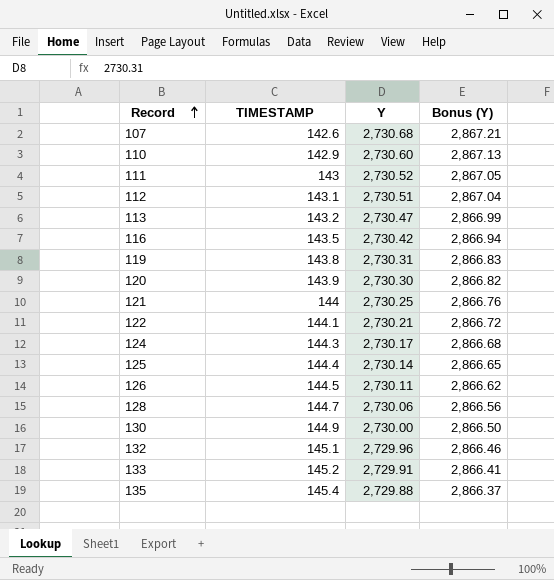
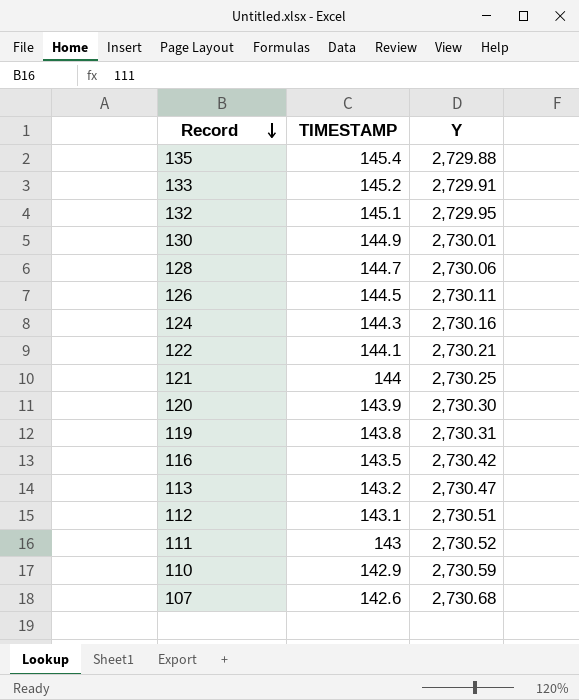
row order: Record ascending -> Record descending
column Bonus (Y) | formula: [Y] * 1.05 -> none
row 125: 144.4 | 2,730.14 | 2,866.65 -> none
132 | Y: 2,729.96 -> 2,729.95
130 | Y: 2,730.00 -> 2,730.01
124 | Y: 2,730.17 -> 2,730.16
110 | Y: 2,730.60 -> 2,730.59

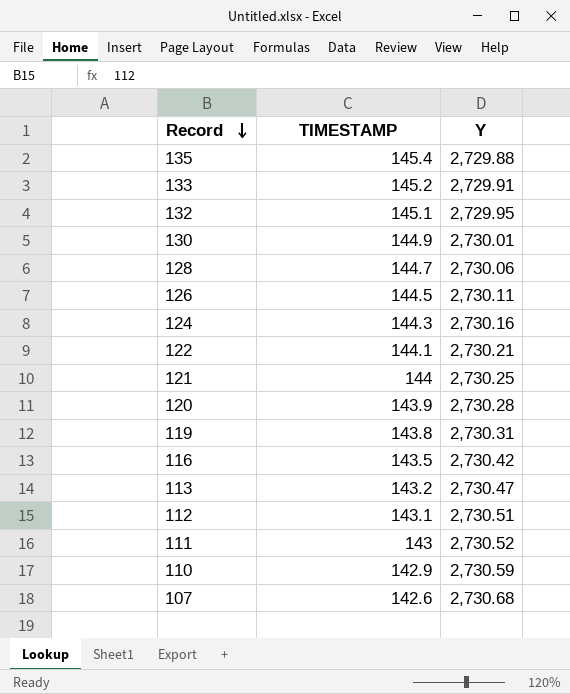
120 | Y: 2,730.30 -> 2,730.28

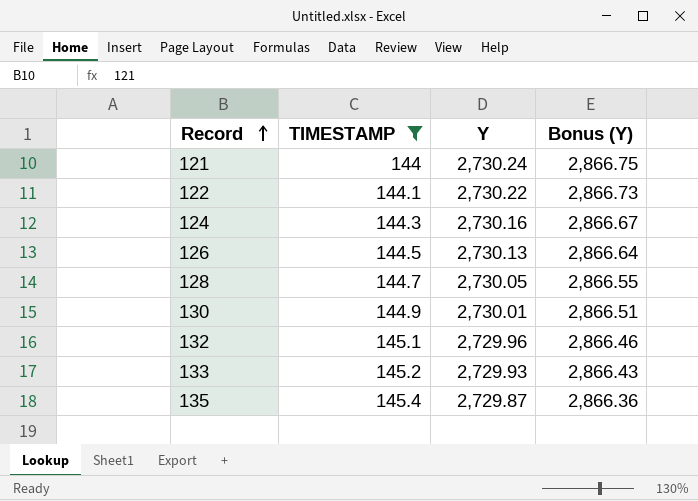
filter: none -> TIMESTAMP >= 144
row order: Record descending -> Record ascending
column Bonus (Y) | formula: none -> [Y] * 1.05
121 | Y: 2,730.25 -> 2,730.24
122 | Y: 2,730.21 -> 2,730.22
126 | Y: 2,730.11 -> 2,730.13
128 | Y: 2,730.06 -> 2,730.05
132 | Y: 2,729.95 -> 2,729.96
133 | Y: 2,729.91 -> 2,729.93
135 | Y: 2,729.88 -> 2,729.87

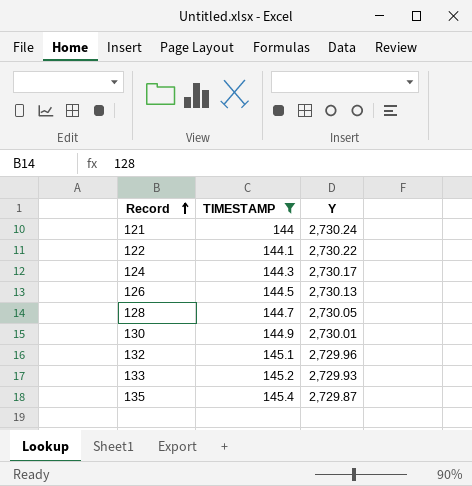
column Bonus (Y) | formula: [Y] * 1.05 -> none
124 | Y: 2,730.16 -> 2,730.17

